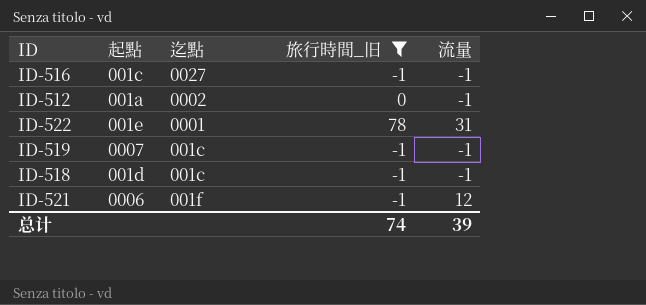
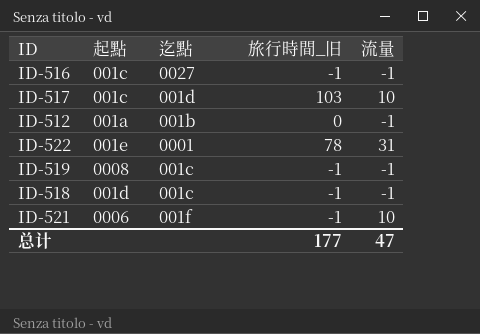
filter: 旅行時間_旧 != 103 -> none
ID-512 | 迄點: 0002 -> 001b
ID-519 | 起點: 0007 -> 0008
ID-521 | 流量: 12 -> 10
总计 | 旅行時間_旧: 74 -> 177
总计 | 流量: 39 -> 47

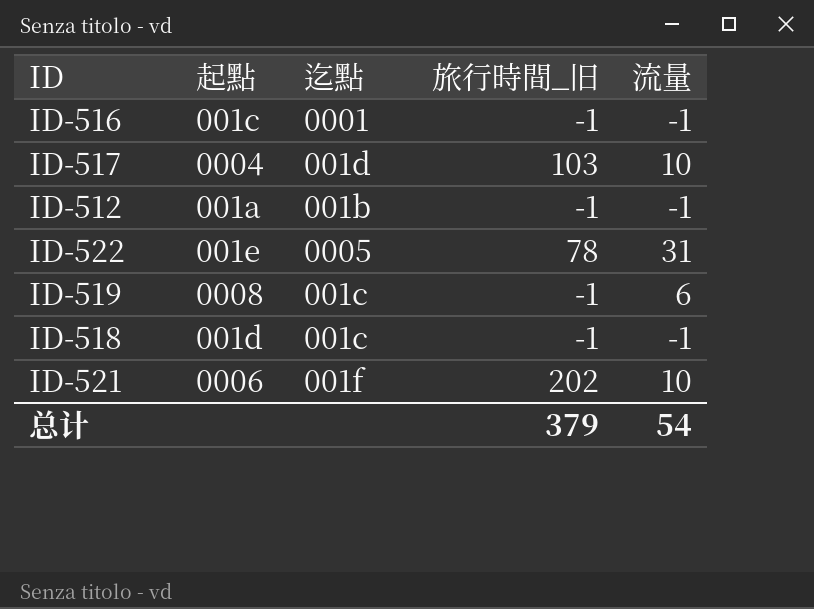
ID-516 | 迄點: 0027 -> 0001
ID-517 | 起點: 001c -> 0004
ID-512 | 旅行時間_旧: 0 -> -1
ID-522 | 迄點: 0001 -> 0005
ID-519 | 流量: -1 -> 6
ID-521 | 旅行時間_旧: -1 -> 202
总计 | 旅行時間_旧: 177 -> 379
总计 | 流量: 47 -> 54

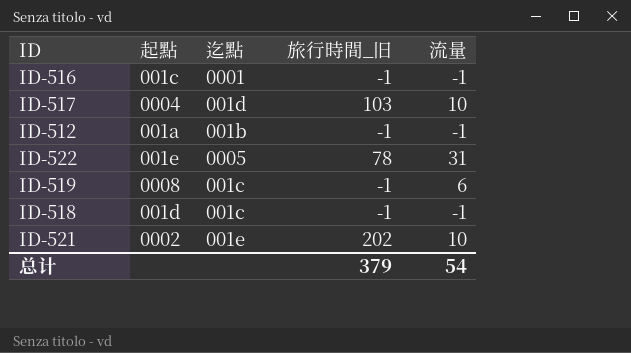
ID-521 | 起點: 0006 -> 0002
ID-521 | 迄點: 001f -> 001e

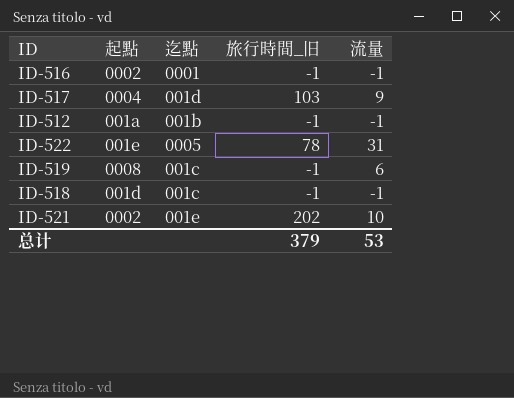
ID-516 | 起點: 001c -> 0002
ID-517 | 流量: 10 -> 9
总计 | 流量: 54 -> 53

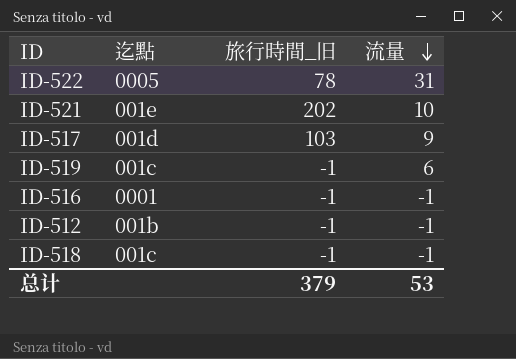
row order: none -> 流量 descending
column 起點 | position: 2 -> none

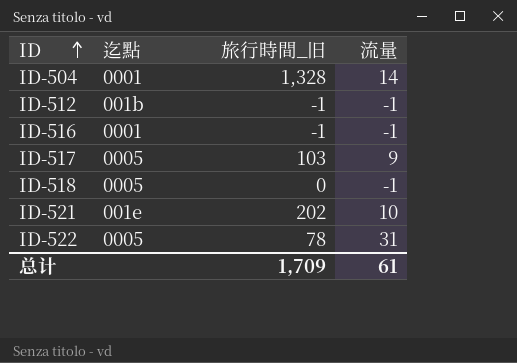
row order: 流量 descending -> ID ascending
row ID-519: 001c | -1 | 6 -> none
row ID-504: none -> 0001 | 1,328 | 14
ID-517 | 迄點: 001d -> 0005
ID-518 | 迄點: 001c -> 0005
ID-518 | 旅行時間_旧: -1 -> 0
总计 | 旅行時間_旧: 379 -> 1,709
总计 | 流量: 53 -> 61

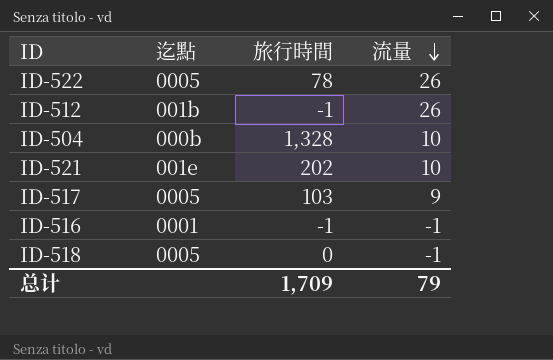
row order: ID ascending -> 流量 descending
column name: 旅行時間_旧 -> 旅行時間
ID-522 | 流量: 31 -> 26
ID-512 | 流量: -1 -> 26
ID-504 | 迄點: 0001 -> 000b
ID-504 | 流量: 14 -> 10
总计 | 流量: 61 -> 79

